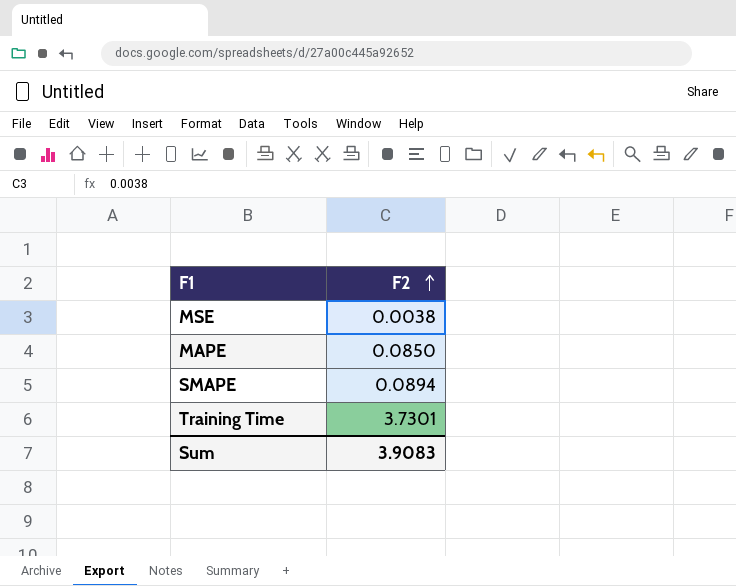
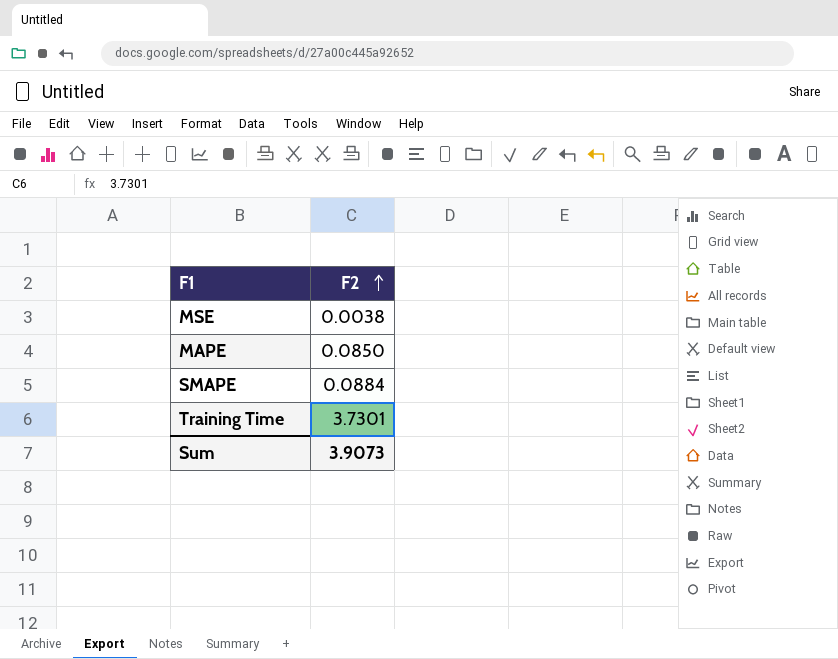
SMAPE | F2: 0.0894 -> 0.0884
Sum | F2: 3.9083 -> 3.9073

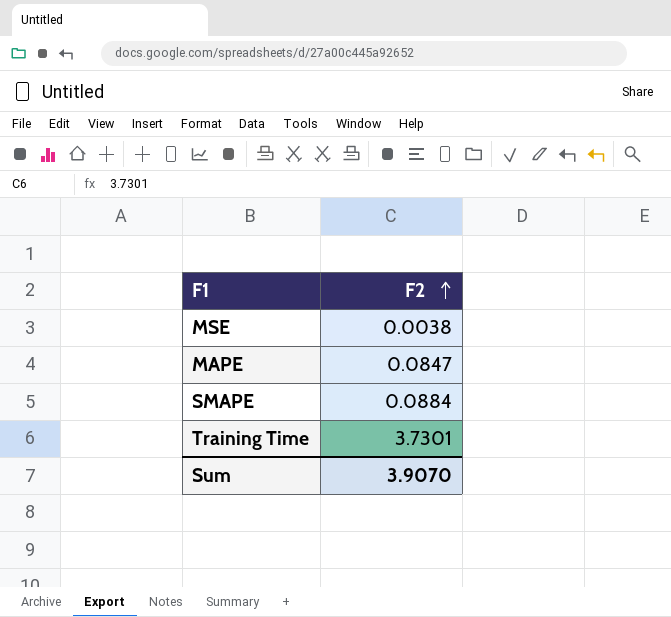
MAPE | F2: 0.0850 -> 0.0847
Sum | F2: 3.9073 -> 3.9070

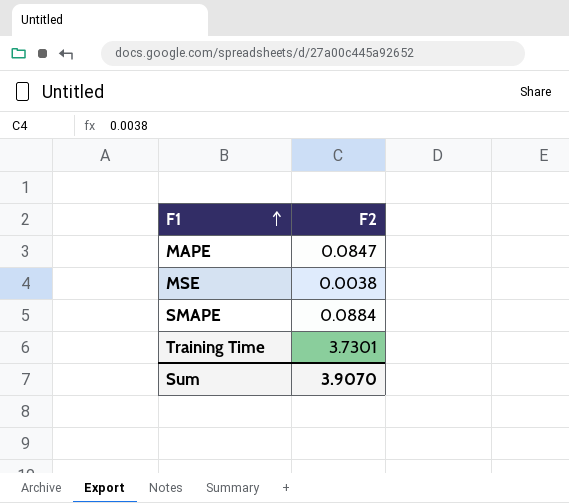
row order: F2 ascending -> F1 ascending

